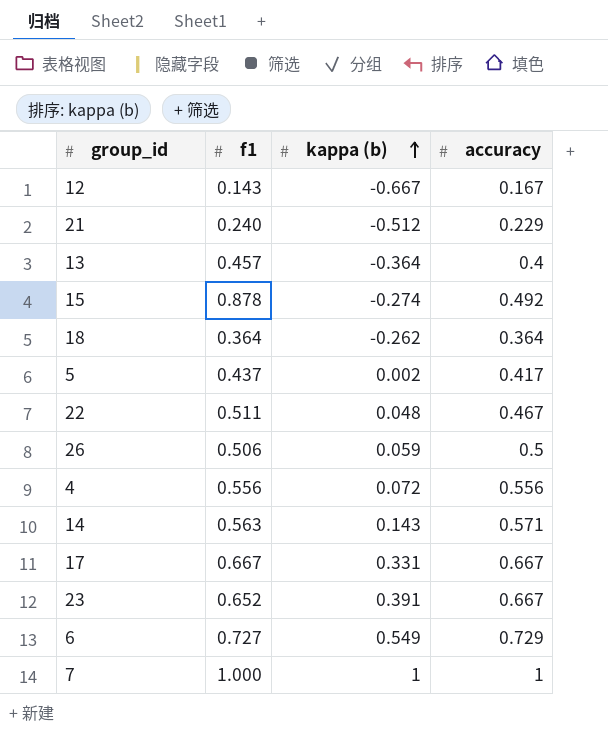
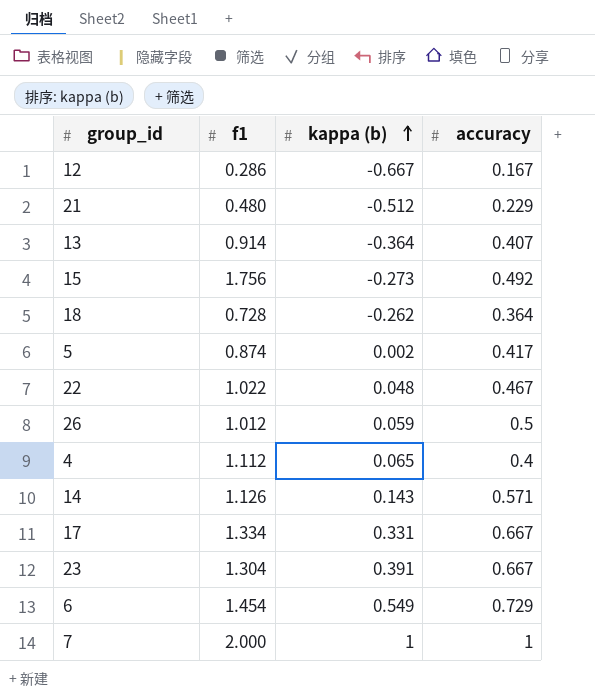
12 | f1: 0.143 -> 0.286
21 | f1: 0.240 -> 0.480
13 | f1: 0.457 -> 0.914
13 | accuracy: 0.4 -> 0.407
15 | f1: 0.878 -> 1.756
15 | kappa (b): -0.274 -> -0.273
18 | f1: 0.364 -> 0.728
5 | f1: 0.437 -> 0.874
22 | f1: 0.511 -> 1.022
26 | f1: 0.506 -> 1.012
4 | f1: 0.556 -> 1.112
4 | kappa (b): 0.072 -> 0.065
4 | accuracy: 0.556 -> 0.4
14 | f1: 0.563 -> 1.126
17 | f1: 0.667 -> 1.334
23 | f1: 0.652 -> 1.304
6 | f1: 0.727 -> 1.454
7 | f1: 1.000 -> 2.000

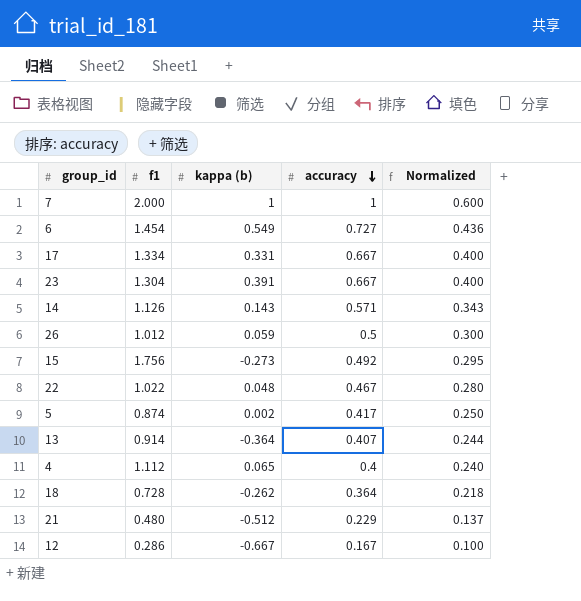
row order: kappa (b) ascending -> accuracy descending
column Normalized | formula: none -> [accuracy] * 0.6
6 | accuracy: 0.729 -> 0.727

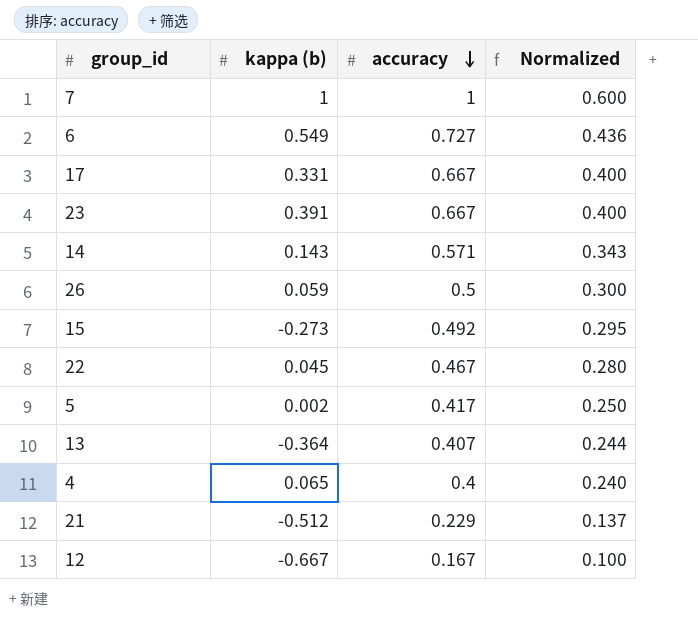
column f1 | position: 2 -> none
row 18: 0.728 | -0.262 | 0.364 | 0.218 -> none
22 | kappa (b): 0.048 -> 0.045

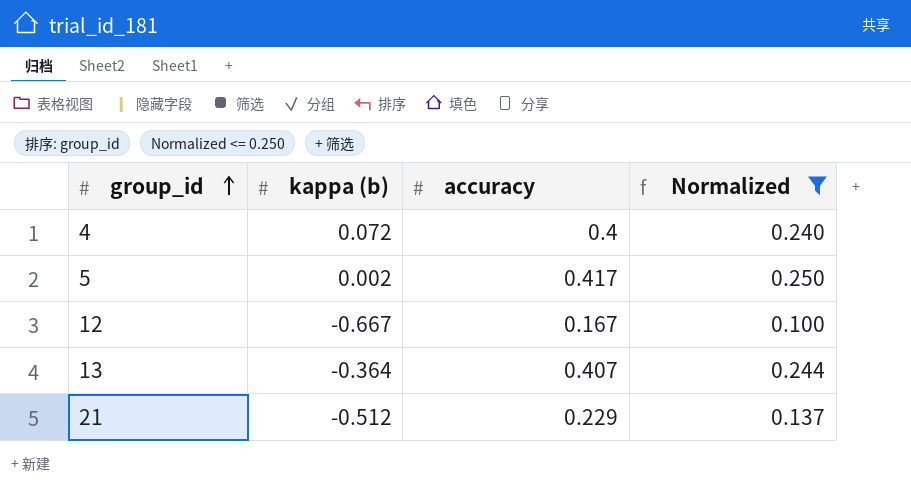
filter: none -> Normalized <= 0.250
row order: accuracy descending -> group_id ascending
4 | kappa (b): 0.065 -> 0.072

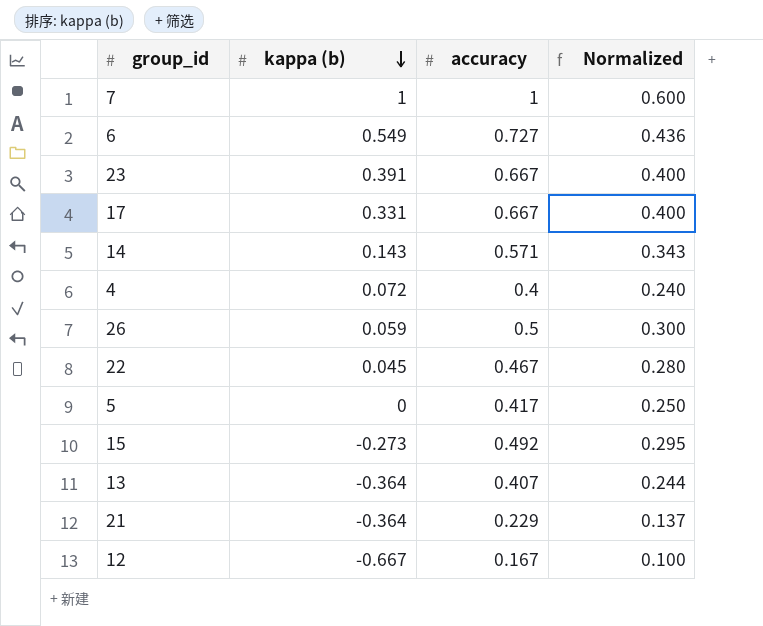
filter: Normalized <= 0.250 -> none
row order: group_id ascending -> kappa (b) descending
5 | kappa (b): 0.002 -> 0
21 | kappa (b): -0.512 -> -0.364

